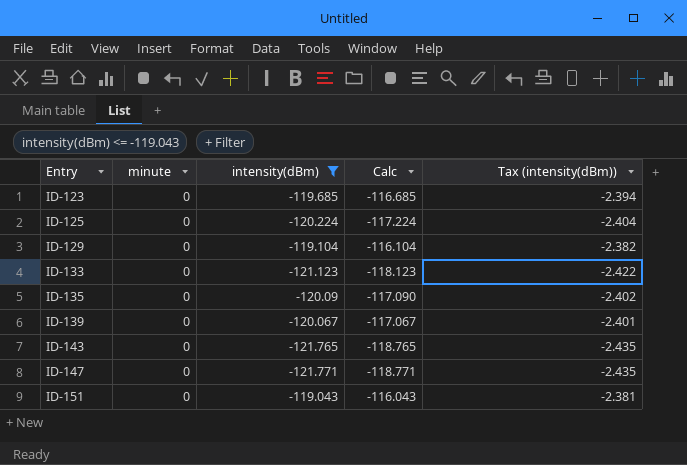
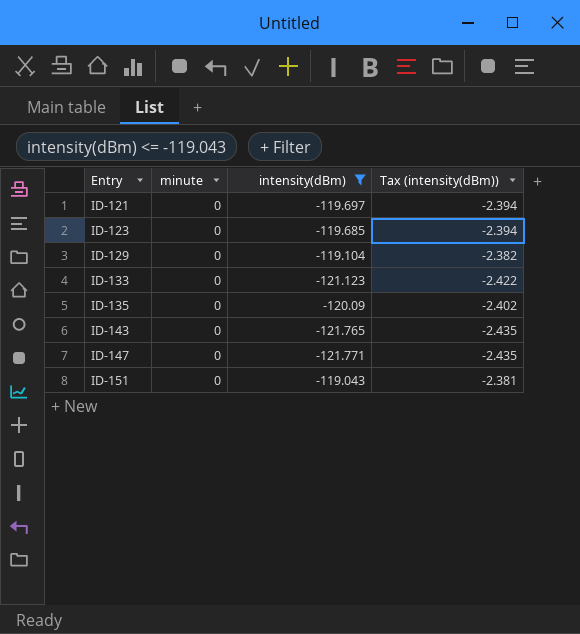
column Calc | formula: [intensity(dBm)] + 3 -> none
row ID-125: 0 | -120.224 | -117.224 | -2.404 -> none
row ID-139: 0 | -120.067 | -117.067 | -2.401 -> none
row ID-121: none -> 0 | -119.697 | -2.394

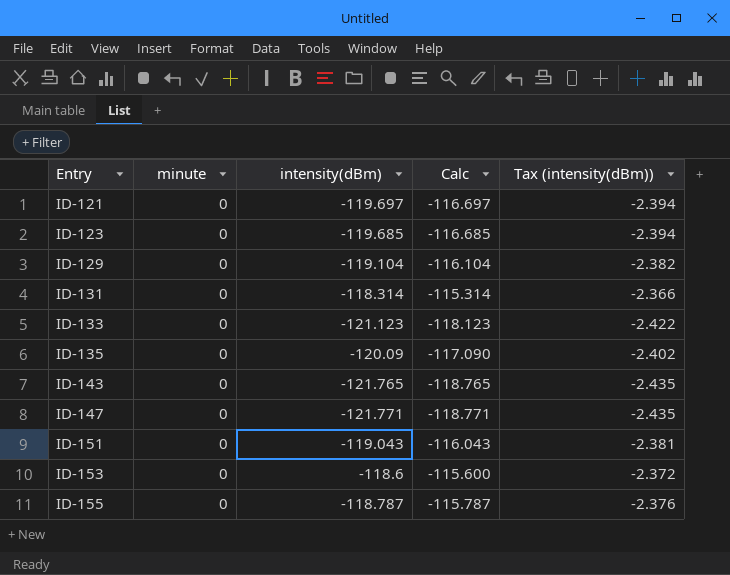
filter: intensity(dBm) <= -119.043 -> none
column Calc | formula: none -> [intensity(dBm)] + 3

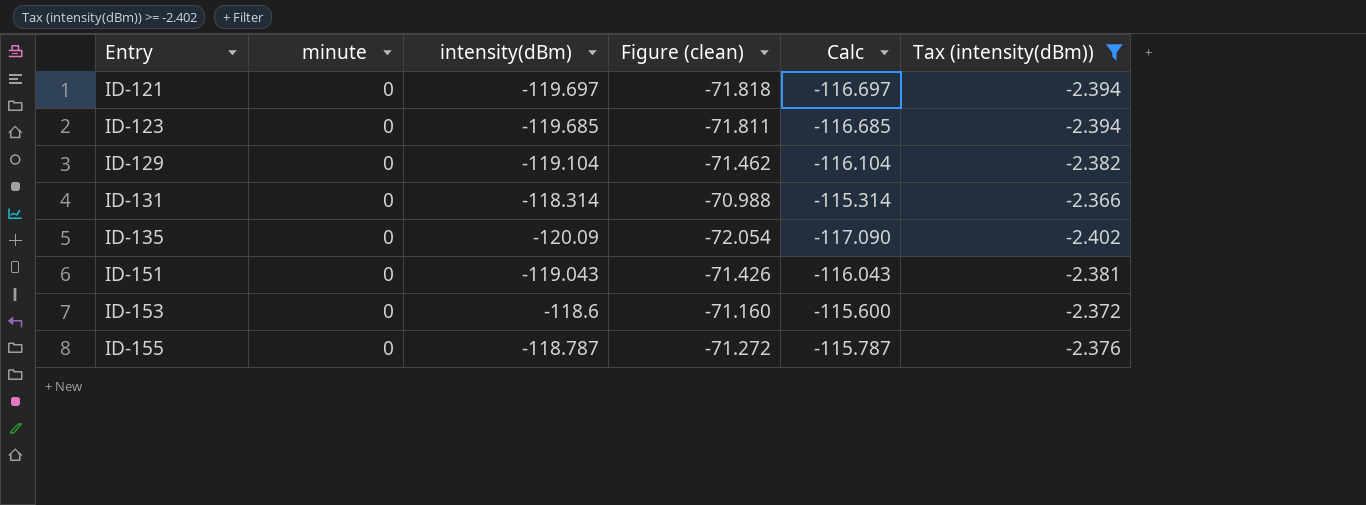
filter: none -> Tax (intensity(dBm)) >= -2.402
column Figure (clean) | formula: none -> [intensity(dBm)] * 0.6

